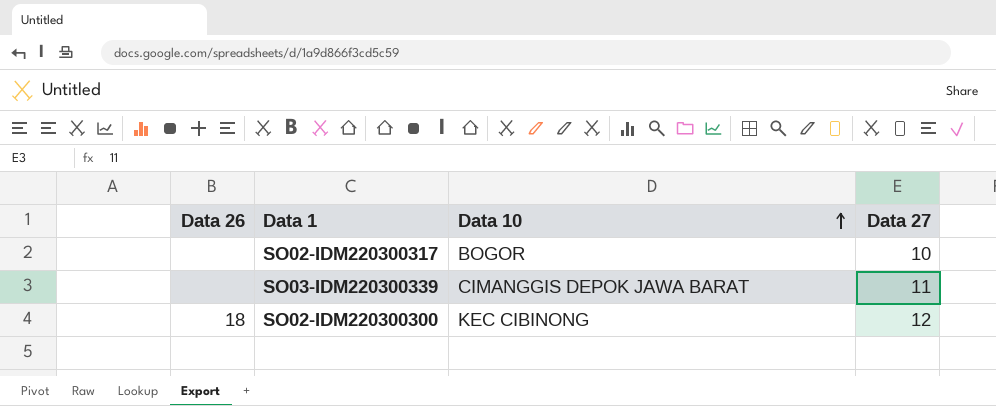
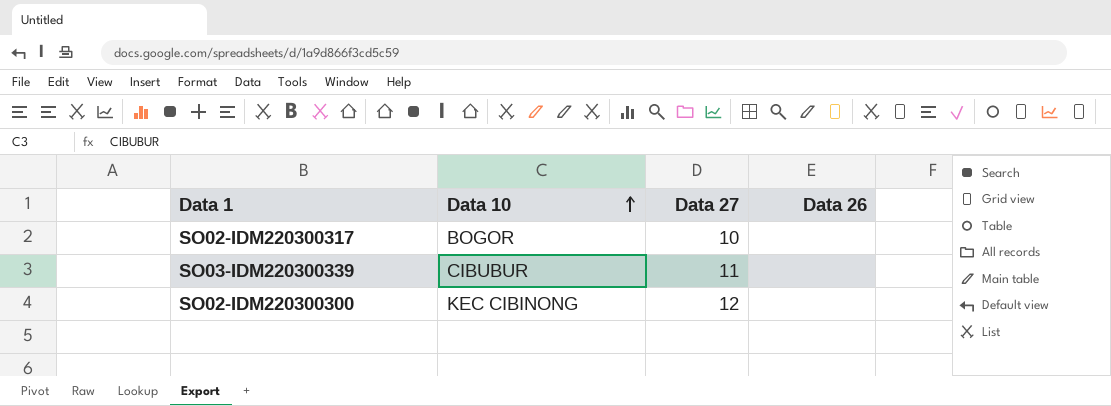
column Data 26 | position: 1 -> 4
SO03-IDM220300339 | Data 10: CIMANGGIS DEPOK JAWA BARAT -> CIBUBUR
SO02-IDM220300300 | Data 26: 18 -> none

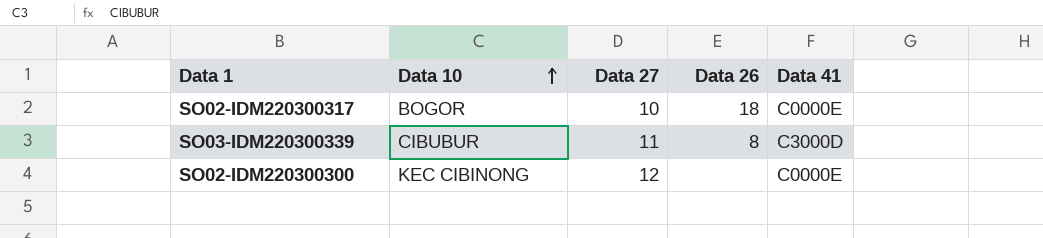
column Data 41 | position: none -> 5
SO02-IDM220300317 | Data 26: none -> 18
SO03-IDM220300339 | Data 26: none -> 8

